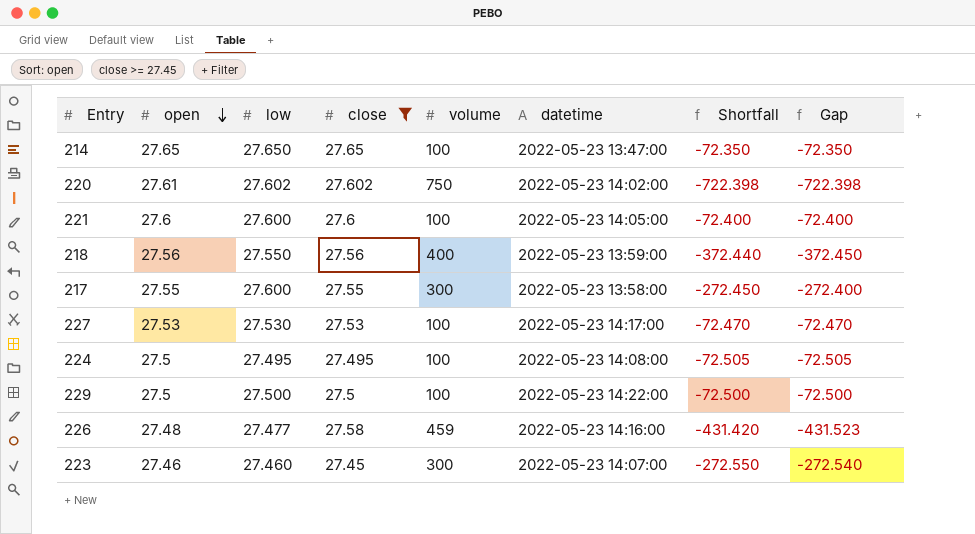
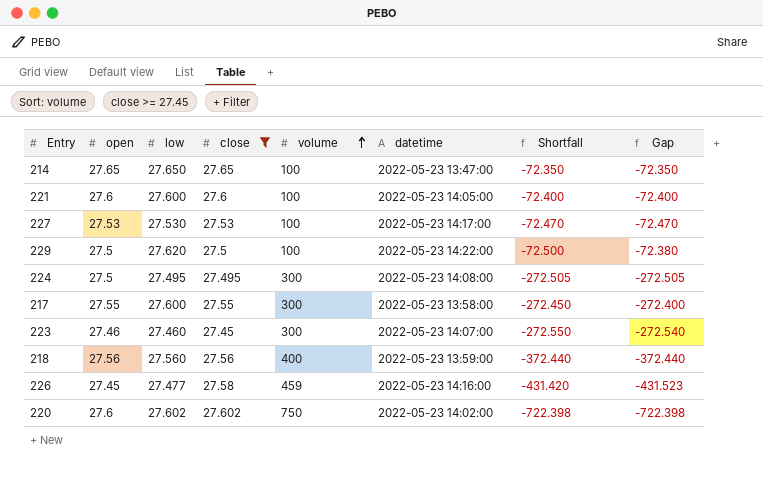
row order: open descending -> volume ascending
229 | low: 27.500 -> 27.620
229 | Gap: -72.500 -> -72.380
224 | volume: 100 -> 300
224 | Shortfall: -72.505 -> -272.505
224 | Gap: -72.505 -> -272.505
218 | low: 27.550 -> 27.560
218 | Gap: -372.450 -> -372.440
226 | open: 27.48 -> 27.45
220 | open: 27.61 -> 27.6

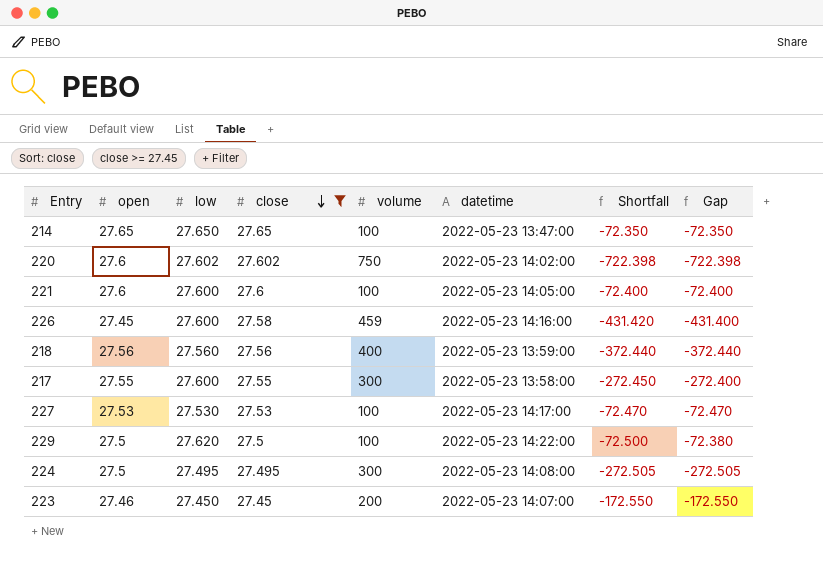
row order: volume ascending -> close descending
226 | low: 27.477 -> 27.600
226 | Gap: -431.523 -> -431.400
223 | low: 27.460 -> 27.450
223 | volume: 300 -> 200
223 | Shortfall: -272.550 -> -172.550
223 | Gap: -272.540 -> -172.550

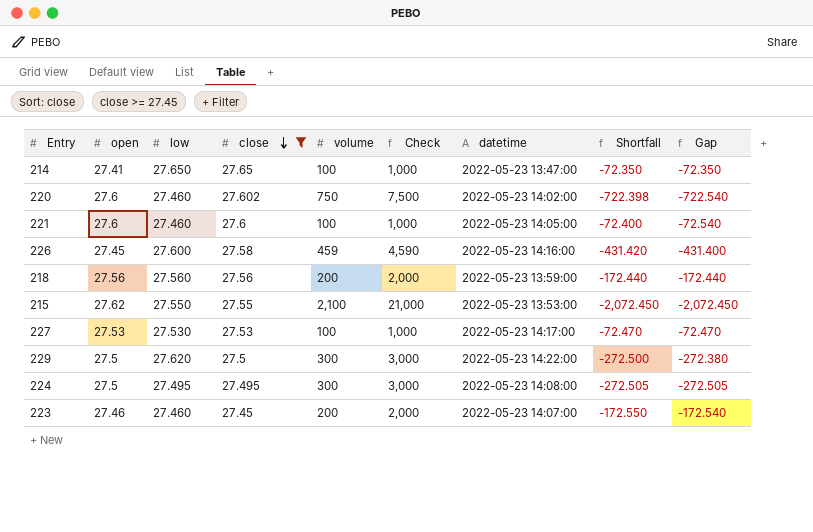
column Check | formula: none -> [volume] * 10
row 217: 27.55 | 27.600 | 27.55 | 300 | 2022-05-23 13:58:00 | -272.450 | -272.400 -> none
214 | open: 27.65 -> 27.41
220 | low: 27.602 -> 27.460
220 | Gap: -722.398 -> -722.540
221 | low: 27.600 -> 27.460
221 | Gap: -72.400 -> -72.540
218 | volume: 400 -> 200
218 | Shortfall: -372.440 -> -172.440
218 | Gap: -372.440 -> -172.440
row 215: none -> 27.62 | 27.550 | 27.55 | 2,100 | 21,000 | 2022-05-23 13:53:00 | -2,072.450 | -2,072.450
229 | volume: 100 -> 300
229 | Shortfall: -72.500 -> -272.500
229 | Gap: -72.380 -> -272.380
223 | low: 27.450 -> 27.460
223 | Gap: -172.550 -> -172.540

